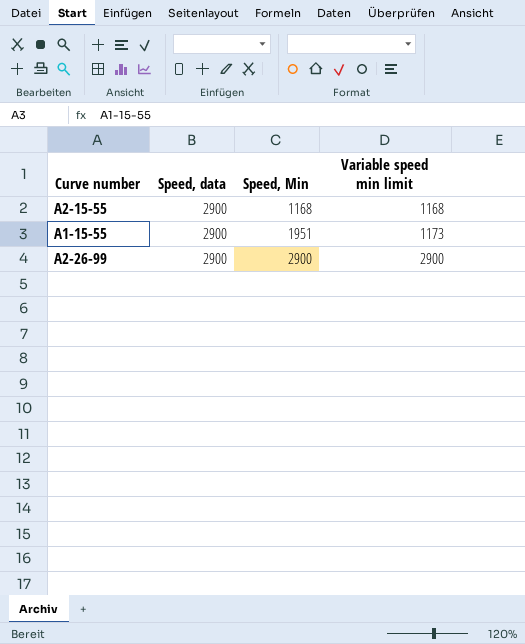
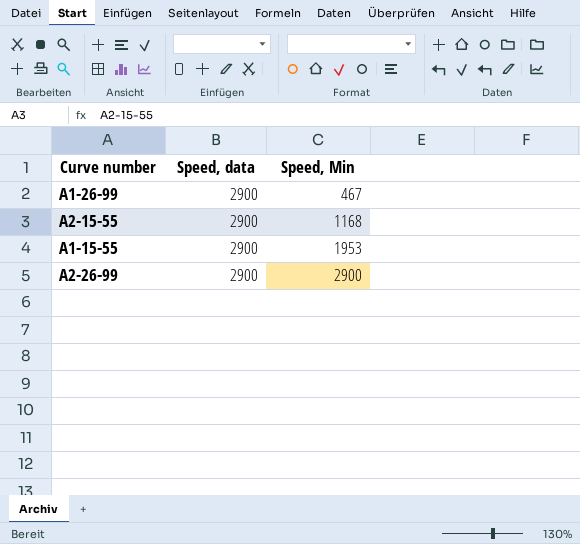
column Variable speed min limit | position: 4 -> none
row A1-26-99: none -> 2900 | 467
A1-15-55 | Speed, Min: 1951 -> 1953

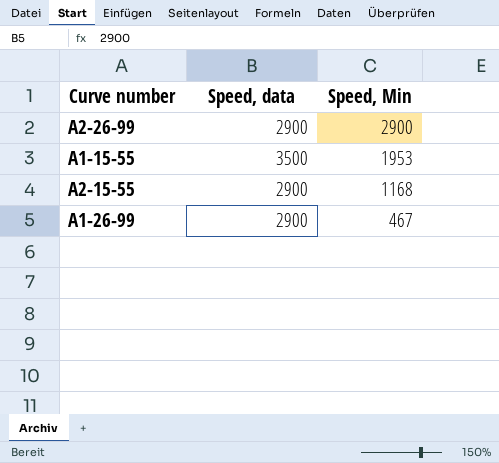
row order: Speed, Min ascending -> Speed, Min descending
A1-15-55 | Speed, data: 2900 -> 3500

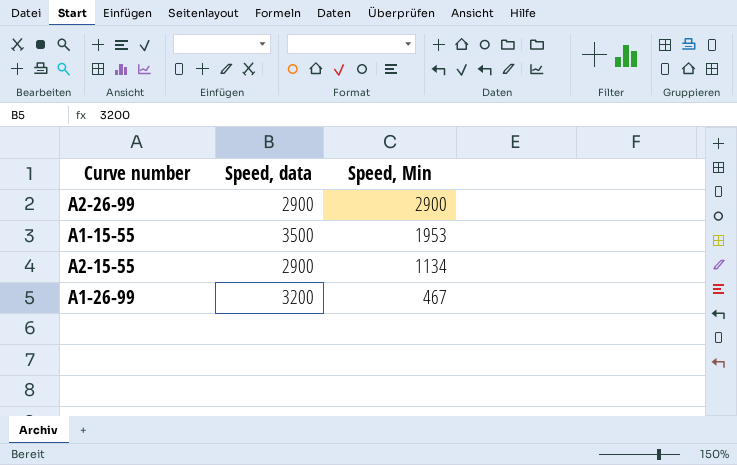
A2-15-55 | Speed, Min: 1168 -> 1134
A1-26-99 | Speed, data: 2900 -> 3200

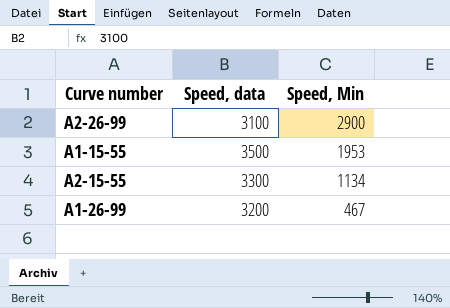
A2-26-99 | Speed, data: 2900 -> 3100
A2-15-55 | Speed, data: 2900 -> 3300

